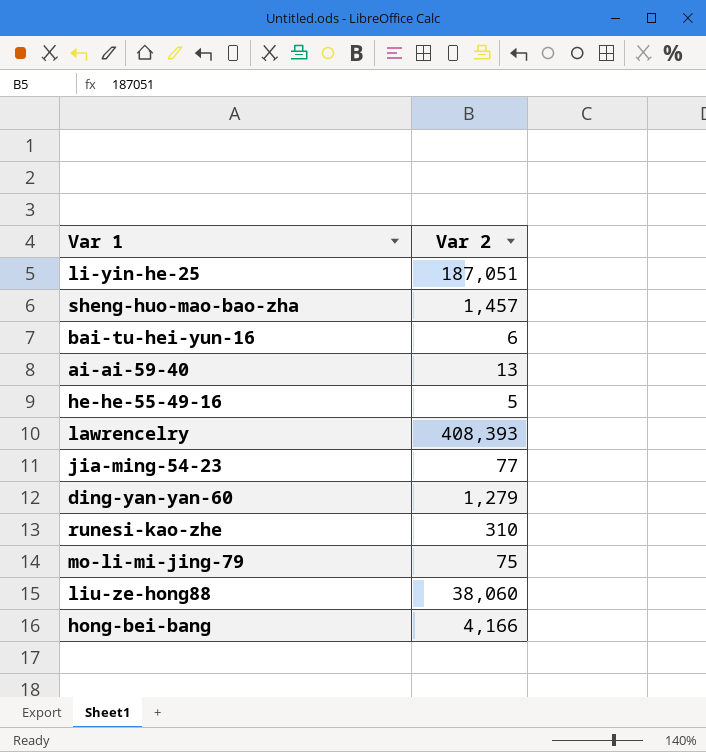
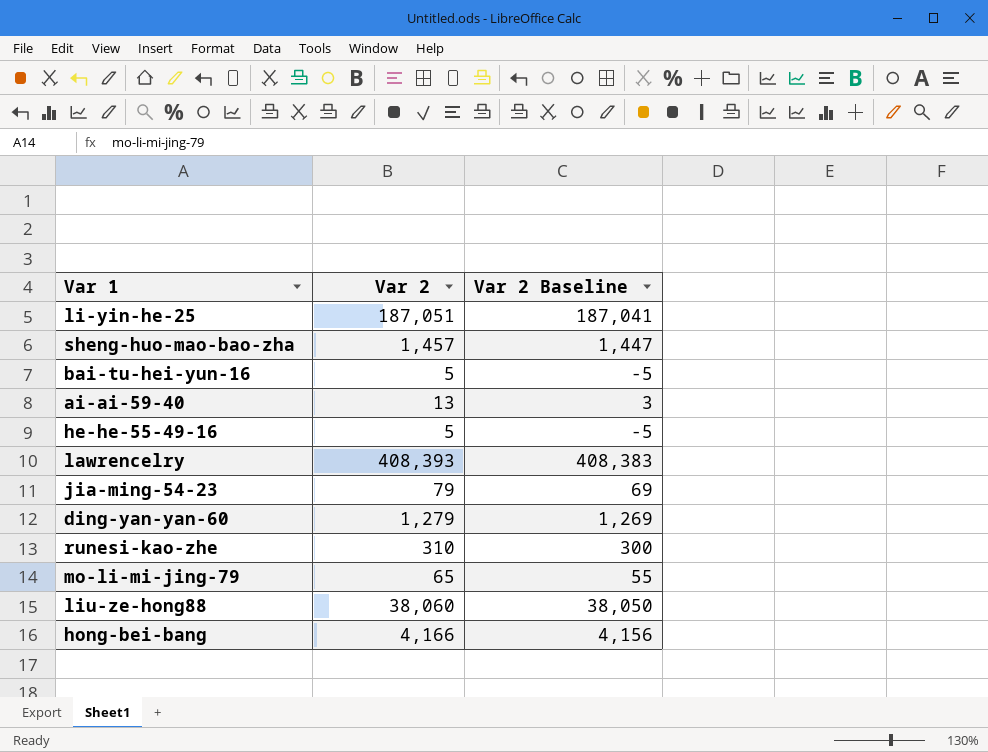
column Var 2 Baseline | formula: none -> [Var 2] - 10
bai-tu-hei-yun-16 | Var 2: 6 -> 5
jia-ming-54-23 | Var 2: 77 -> 79
mo-li-mi-jing-79 | Var 2: 75 -> 65

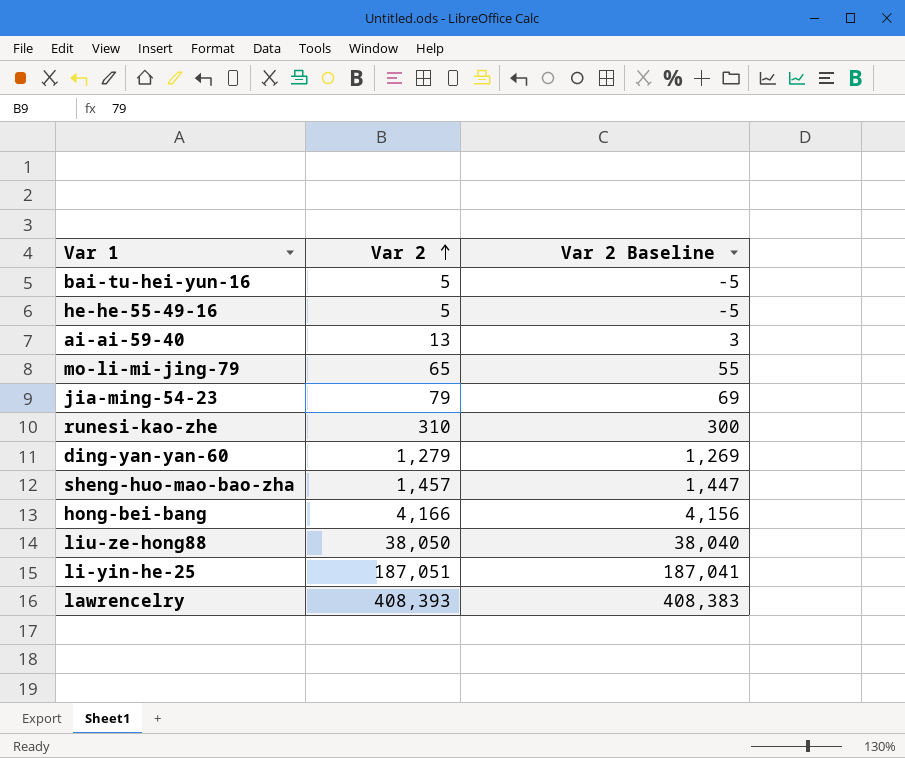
row order: none -> Var 2 ascending
liu-ze-hong88 | Var 2: 38,060 -> 38,050
liu-ze-hong88 | Var 2 Baseline: 38,050 -> 38,040

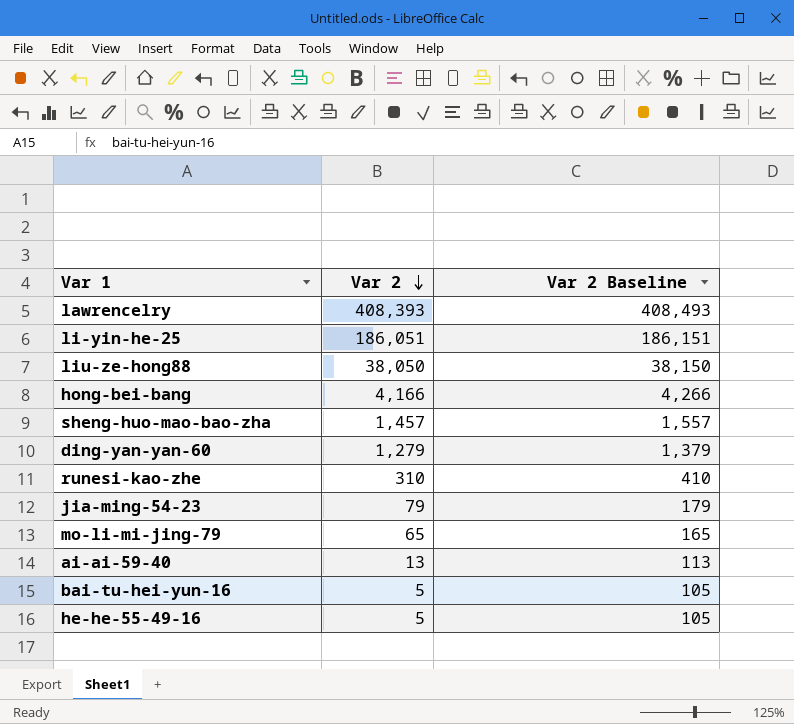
row order: Var 2 ascending -> Var 2 descending
column Var 2 Baseline | formula: [Var 2] - 10 -> [Var 2] + 100
li-yin-he-25 | Var 2: 187,051 -> 186,051

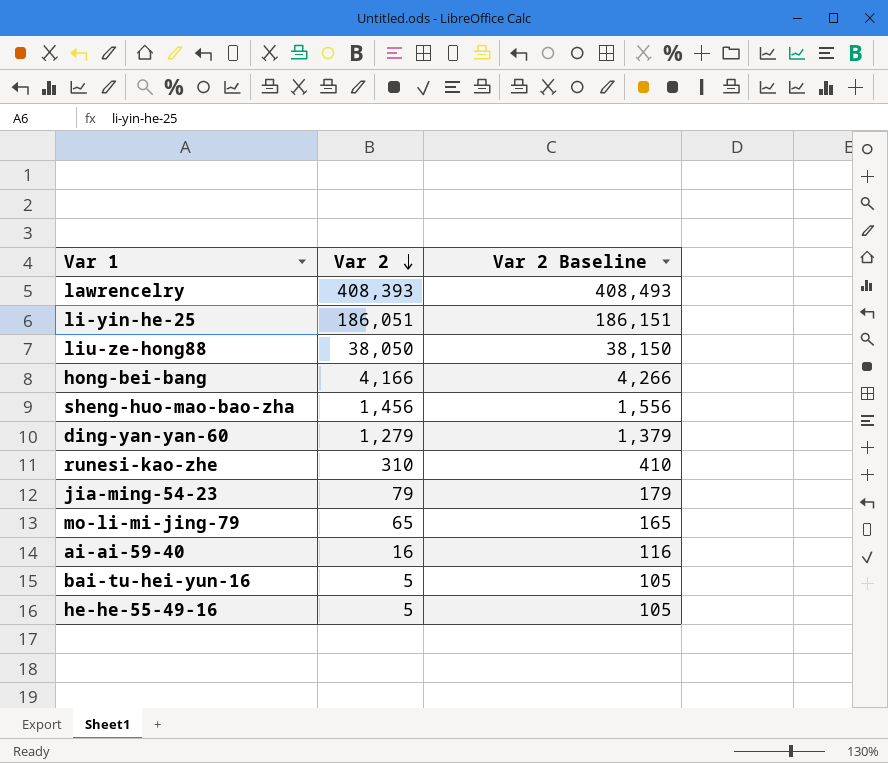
sheng-huo-mao-bao-zha | Var 2: 1,457 -> 1,456
sheng-huo-mao-bao-zha | Var 2 Baseline: 1,557 -> 1,556
ai-ai-59-40 | Var 2: 13 -> 16
ai-ai-59-40 | Var 2 Baseline: 113 -> 116

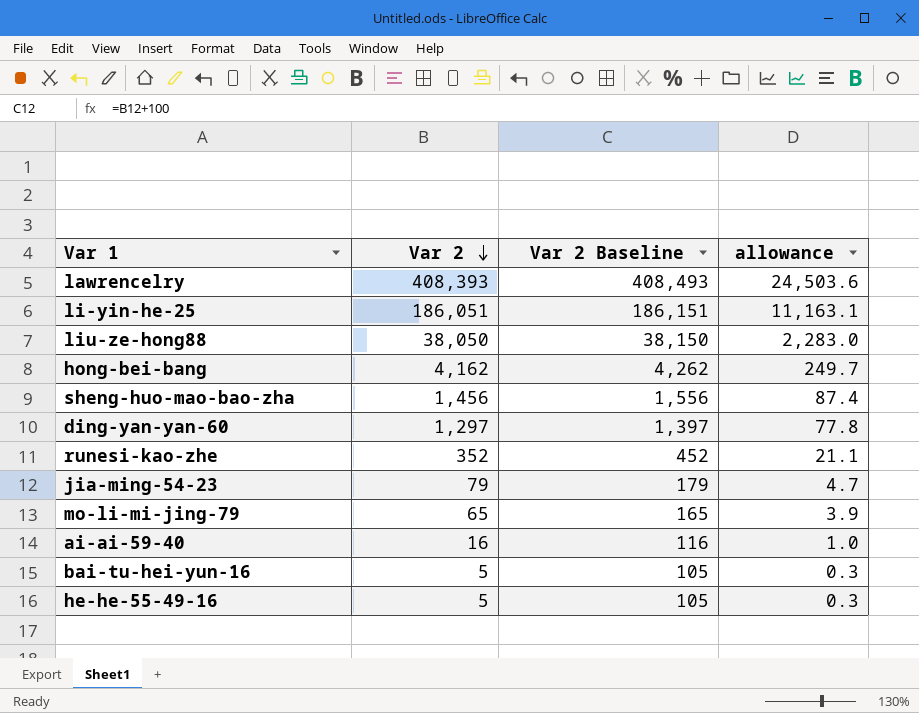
column allowance | formula: none -> [Var 2] * 0.06
hong-bei-bang | Var 2: 4,166 -> 4,162
hong-bei-bang | Var 2 Baseline: 4,266 -> 4,262
ding-yan-yan-60 | Var 2: 1,279 -> 1,297
ding-yan-yan-60 | Var 2 Baseline: 1,379 -> 1,397
runesi-kao-zhe | Var 2: 310 -> 352
runesi-kao-zhe | Var 2 Baseline: 410 -> 452

